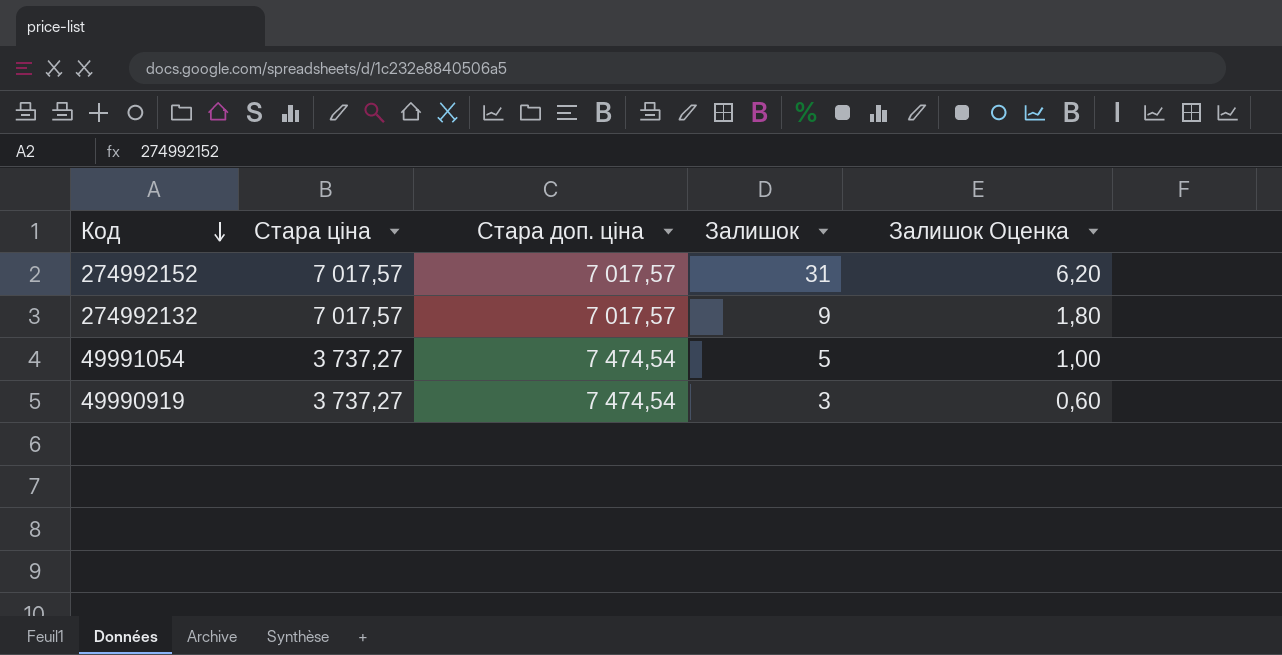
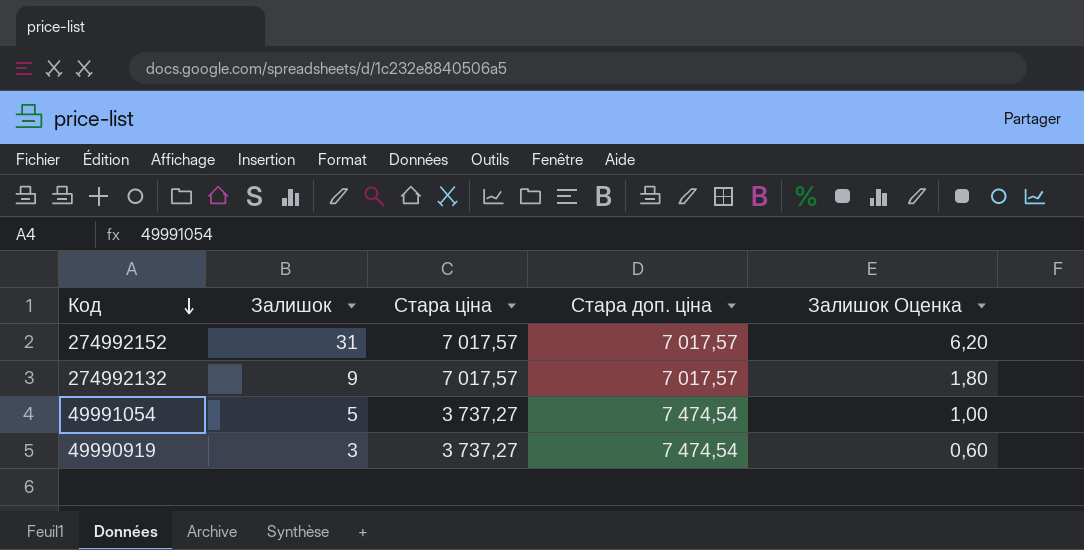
column Залишок | position: 4 -> 2

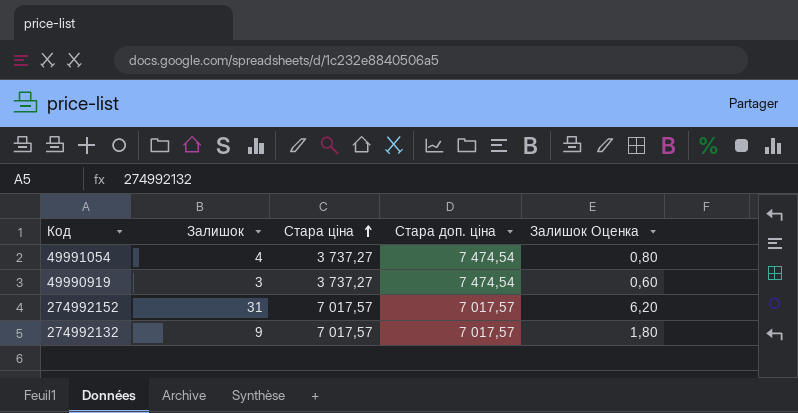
row order: Код descending -> Стара ціна ascending
49991054 | Залишок: 5 -> 4
49991054 | Залишок Оценка: 1,00 -> 0,80

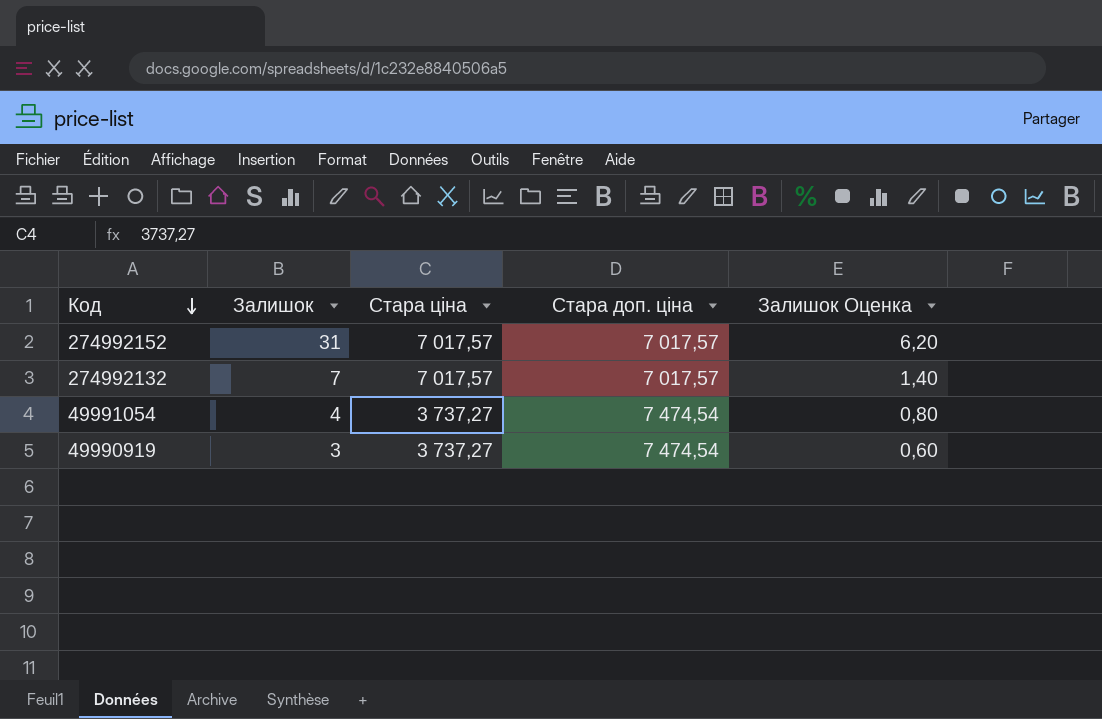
row order: Стара ціна ascending -> Код descending
274992132 | Залишок: 9 -> 7
274992132 | Залишок Оценка: 1,80 -> 1,40

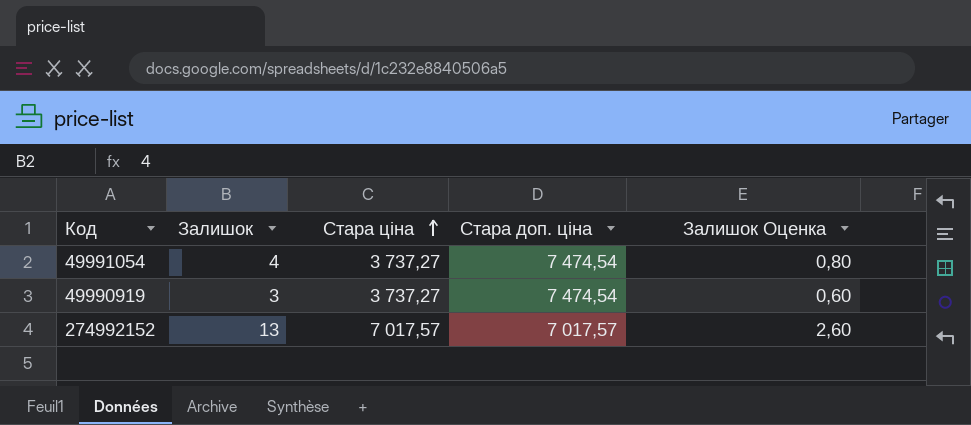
row order: Код descending -> Стара ціна ascending
row 274992132: 7 | 7 017,57 | 7 017,57 | 1,40 -> none
274992152 | Залишок: 31 -> 13
274992152 | Залишок Оценка: 6,20 -> 2,60

